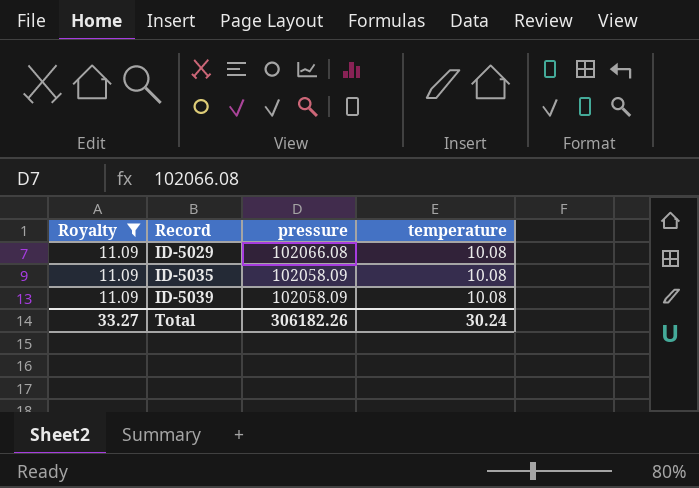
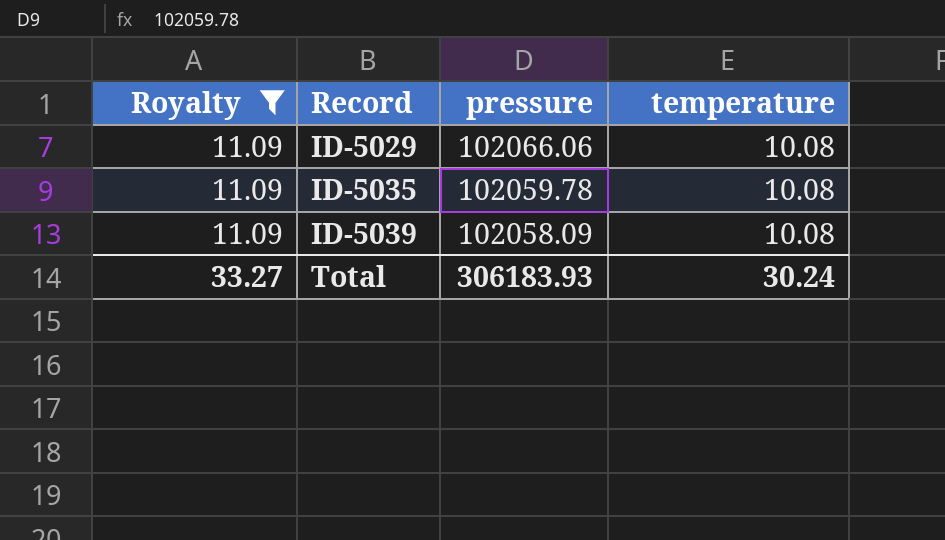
ID-5029 | pressure: 102066.08 -> 102066.06
ID-5035 | pressure: 102058.09 -> 102059.78
Total | pressure: 306182.26 -> 306183.93

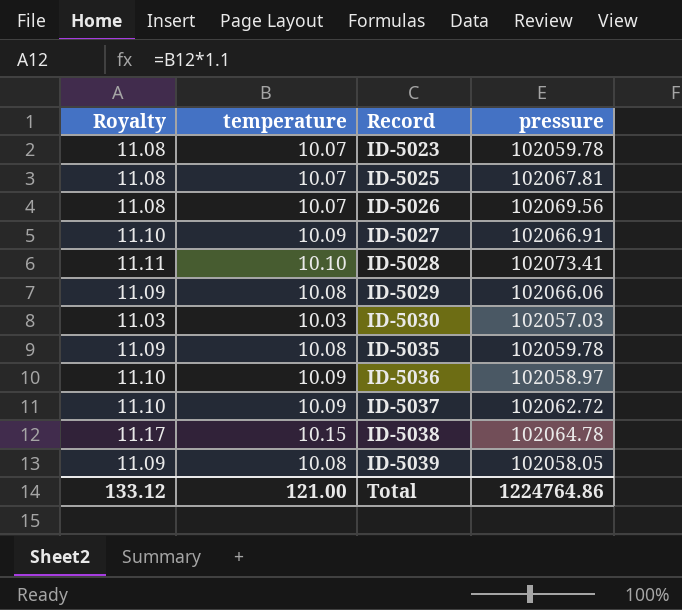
filter: Royalty = 11.09 -> none
column temperature | position: 4 -> 2
ID-5039 | pressure: 102058.09 -> 102058.05
Total | Royalty: 33.27 -> 133.12
Total | temperature: 30.24 -> 121.00
Total | pressure: 306183.93 -> 1224764.86

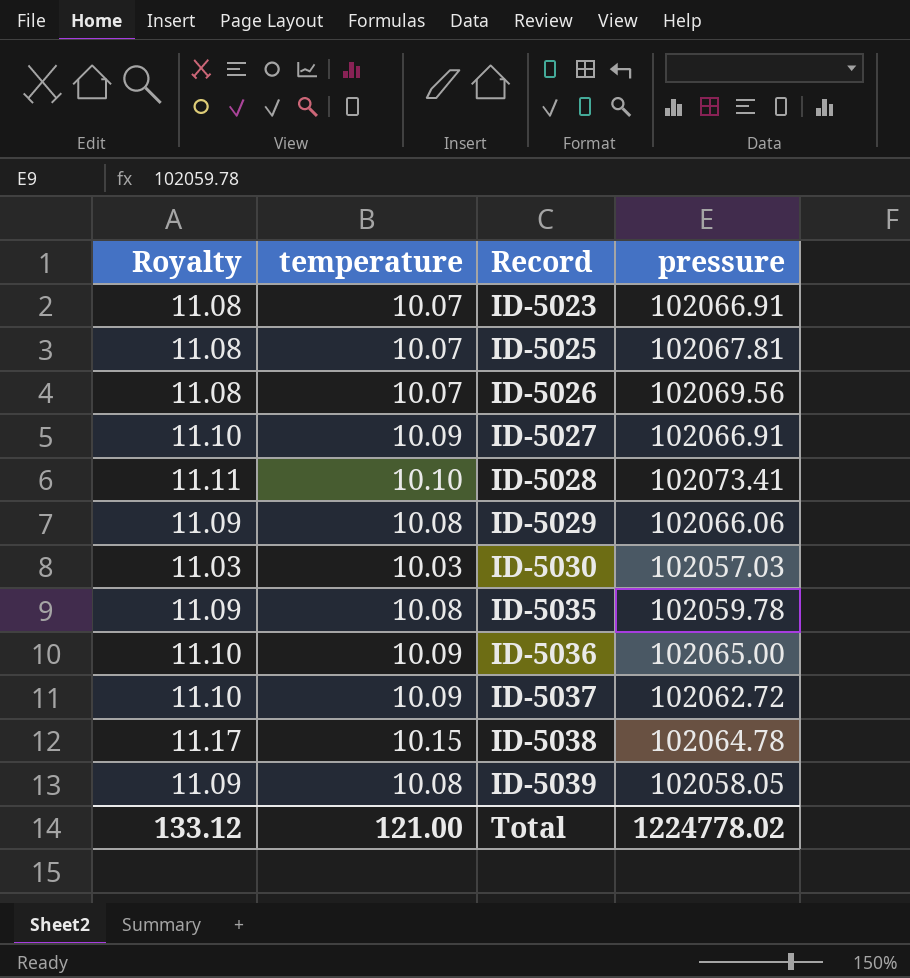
ID-5023 | pressure: 102059.78 -> 102066.91
ID-5036 | pressure: 102058.97 -> 102065.00
Total | pressure: 1224764.86 -> 1224778.02

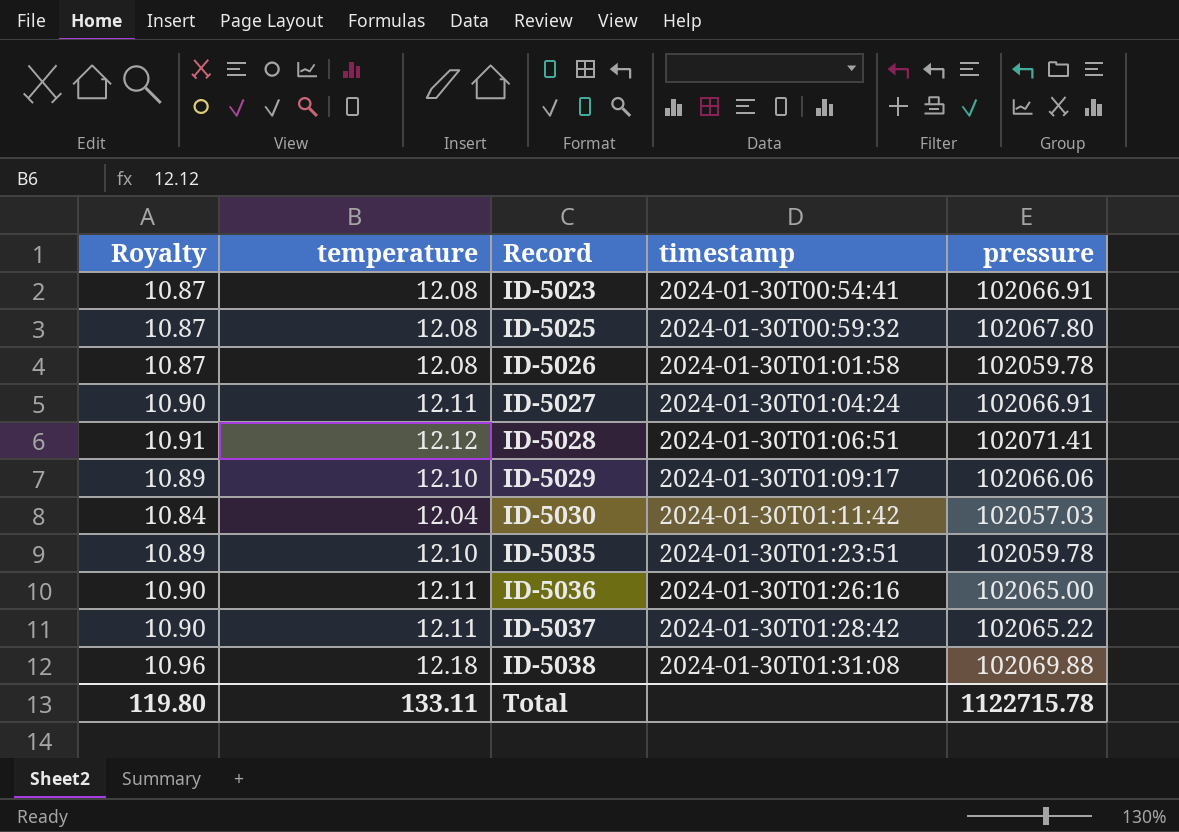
column Royalty | formula: [temperature] * 1.1 -> [temperature] * 0.9
column timestamp | position: none -> 4
row ID-5039: 11.09 | 10.08 | 102058.05 -> none
ID-5023 | temperature: 10.07 -> 12.08
ID-5025 | temperature: 10.07 -> 12.08
ID-5025 | pressure: 102067.81 -> 102067.80
ID-5026 | temperature: 10.07 -> 12.08
ID-5026 | pressure: 102069.56 -> 102059.78
ID-5027 | temperature: 10.09 -> 12.11
ID-5028 | temperature: 10.10 -> 12.12
ID-5028 | pressure: 102073.41 -> 102071.41
ID-5029 | temperature: 10.08 -> 12.10
ID-5030 | temperature: 10.03 -> 12.04
ID-5035 | temperature: 10.08 -> 12.10
ID-5036 | temperature: 10.09 -> 12.11
ID-5037 | temperature: 10.09 -> 12.11
ID-5037 | pressure: 102062.72 -> 102065.22
ID-5038 | temperature: 10.15 -> 12.18
ID-5038 | pressure: 102064.78 -> 102069.88
Total | Royalty: 133.12 -> 119.80
Total | temperature: 121.00 -> 133.11
Total | pressure: 1224778.02 -> 1122715.78

